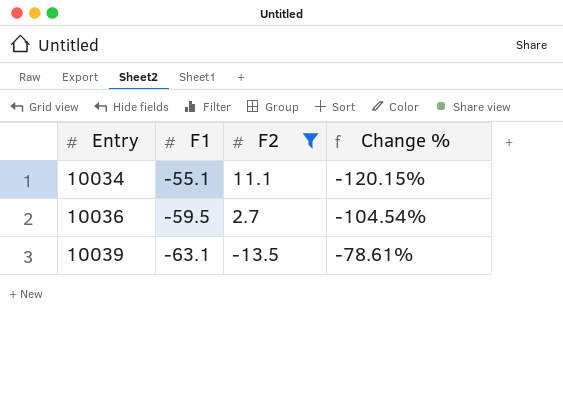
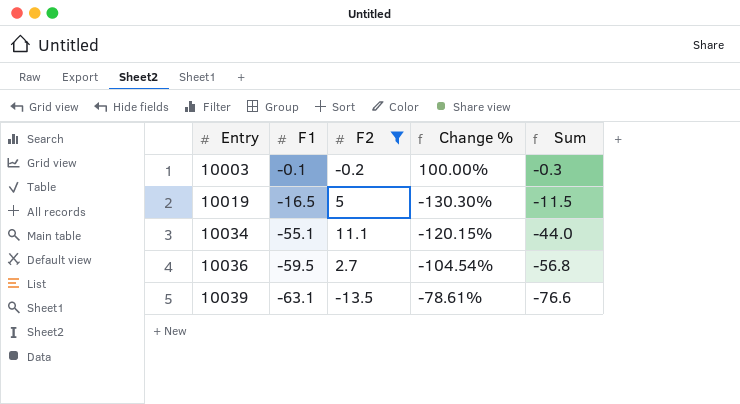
column Sum | formula: none -> [F1] + [F2]
row 10003: none -> -0.1 | -0.2 | 100.00% | -0.3
row 10019: none -> -16.5 | 5 | -130.30% | -11.5

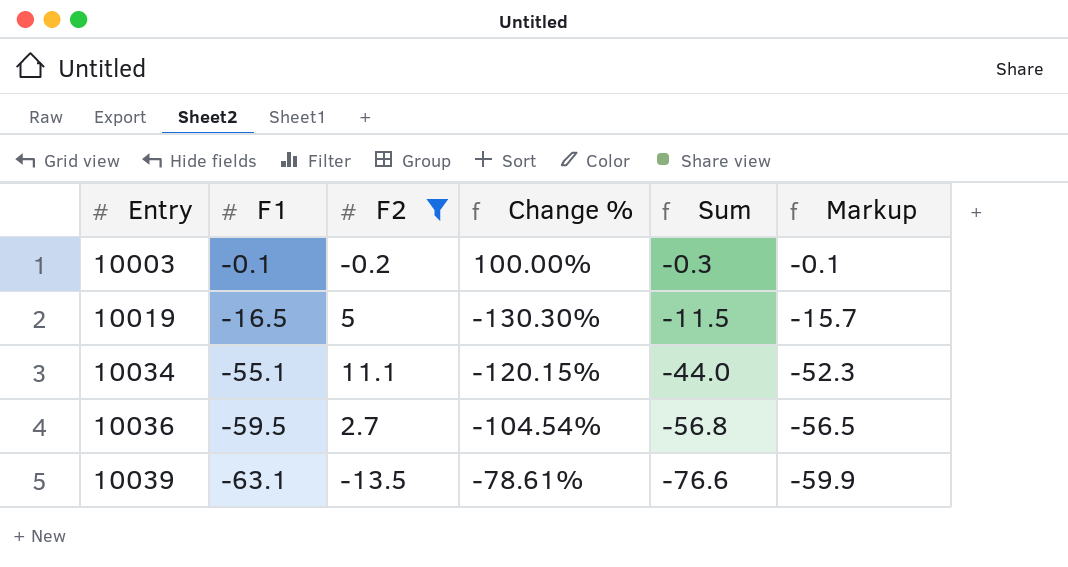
column Markup | formula: none -> [F1] * 0.95

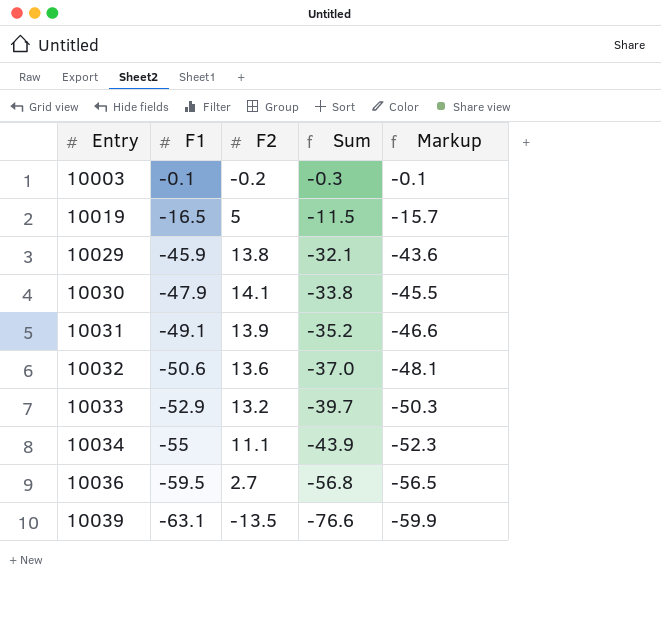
filter: F2 <= 11.1 -> none
column Change % | formula: ([F2] - [F1]) / [F1] -> none
10034 | F1: -55.1 -> -55
10034 | Sum: -44.0 -> -43.9

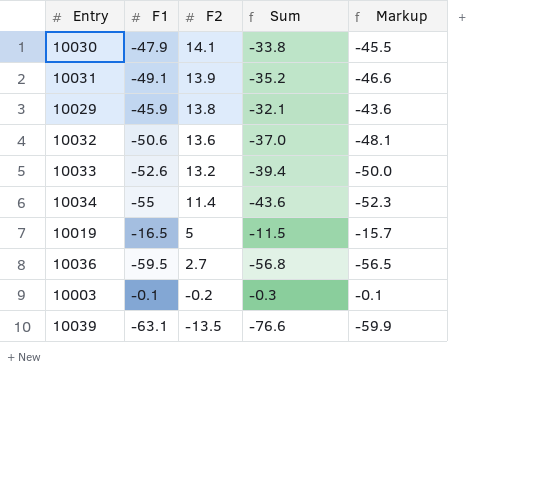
row order: Entry ascending -> F2 descending
10033 | F1: -52.9 -> -52.6
10033 | Sum: -39.7 -> -39.4
10033 | Markup: -50.3 -> -50.0
10034 | F2: 11.1 -> 11.4
10034 | Sum: -43.9 -> -43.6

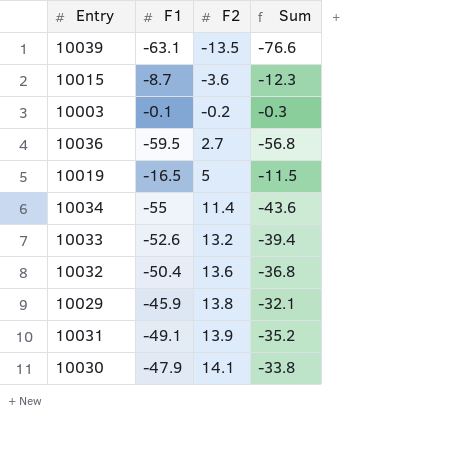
row order: F2 descending -> F2 ascending
column Markup | formula: [F1] * 0.95 -> none
row 10015: none -> -8.7 | -3.6 | -12.3
10032 | F1: -50.6 -> -50.4
10032 | Sum: -37.0 -> -36.8

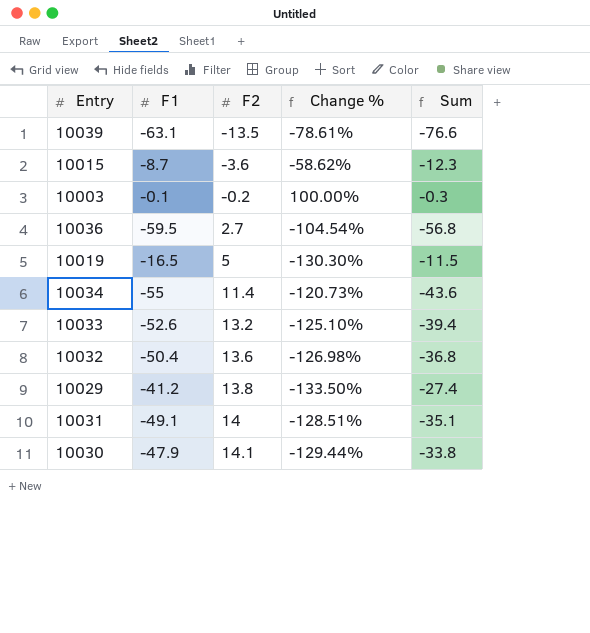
column Change % | formula: none -> ([F2] - [F1]) / [F1]
10029 | F1: -45.9 -> -41.2
10029 | Sum: -32.1 -> -27.4
10031 | F2: 13.9 -> 14
10031 | Sum: -35.2 -> -35.1

